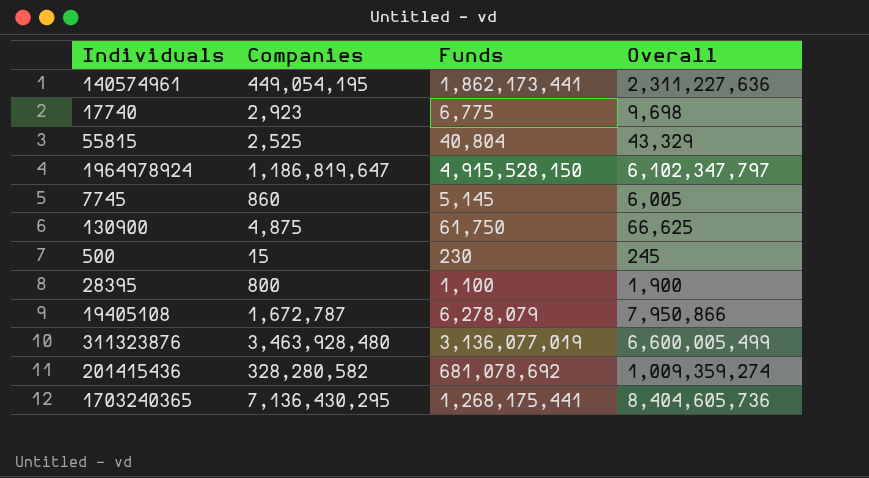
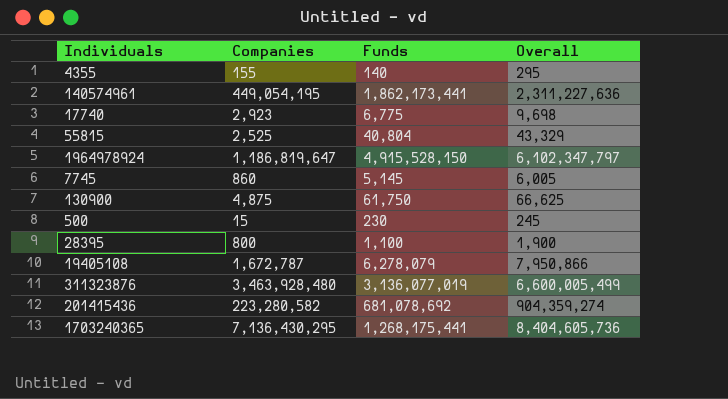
row 4355: none -> 155 | 140 | 295
201415436 | Companies: 328,280,582 -> 223,280,582
201415436 | Overall: 1,009,359,274 -> 904,359,274

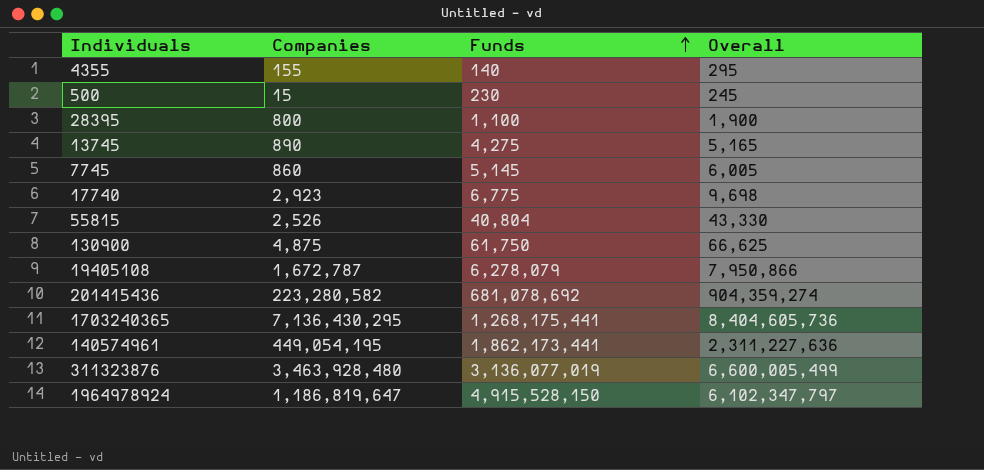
row order: none -> Funds ascending
row 13745: none -> 890 | 4,275 | 5,165
55815 | Companies: 2,525 -> 2,526
55815 | Overall: 43,329 -> 43,330

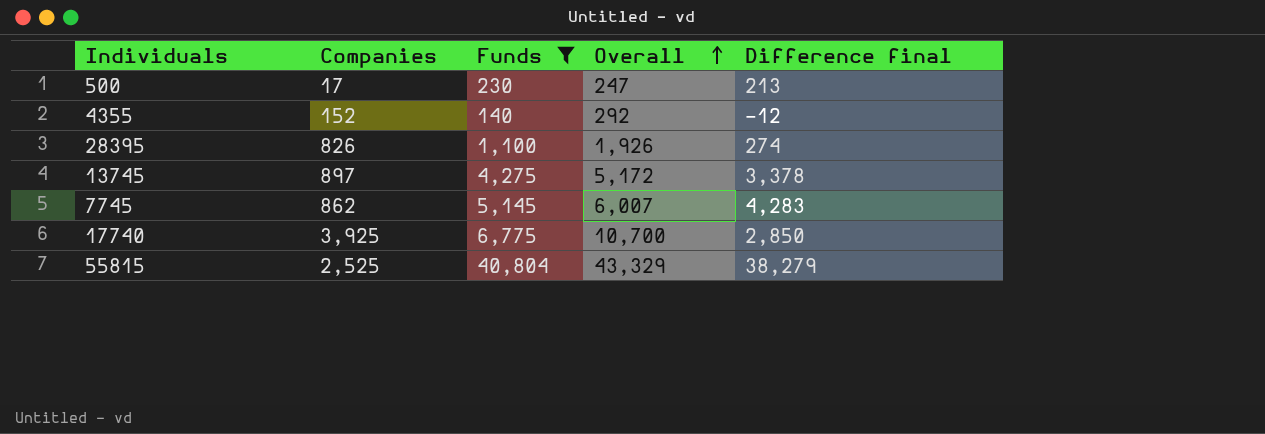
filter: none -> Funds <= 40,804
row order: Funds ascending -> Overall ascending
column Difference final | formula: none -> [Funds] - [Companies]
500 | Companies: 15 -> 17
500 | Overall: 245 -> 247
4355 | Companies: 155 -> 152
4355 | Overall: 295 -> 292
28395 | Companies: 800 -> 826
28395 | Overall: 1,900 -> 1,926
13745 | Companies: 890 -> 897
13745 | Overall: 5,165 -> 5,172
7745 | Companies: 860 -> 862
7745 | Overall: 6,005 -> 6,007
17740 | Companies: 2,923 -> 3,925
17740 | Overall: 9,698 -> 10,700
55815 | Companies: 2,526 -> 2,525
55815 | Overall: 43,330 -> 43,329

